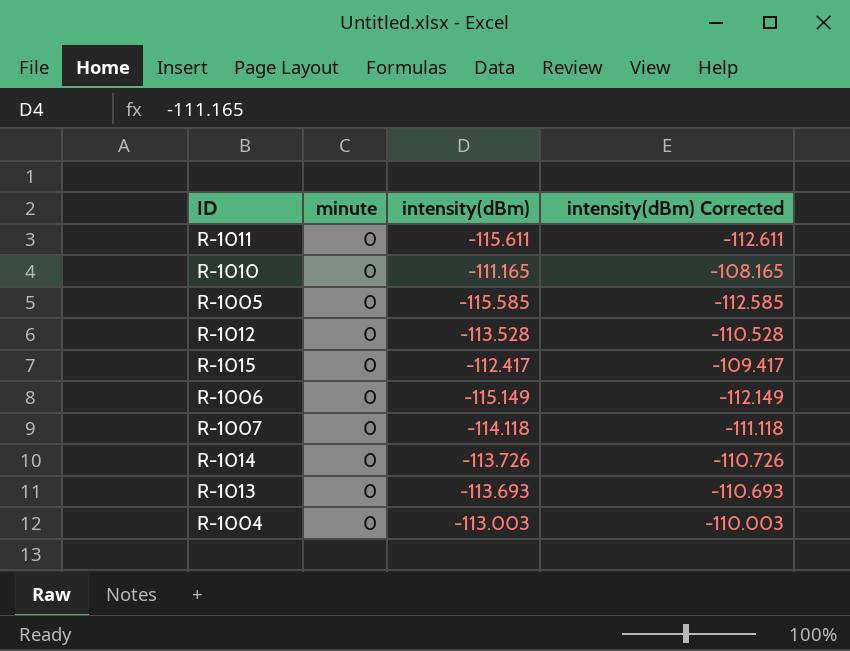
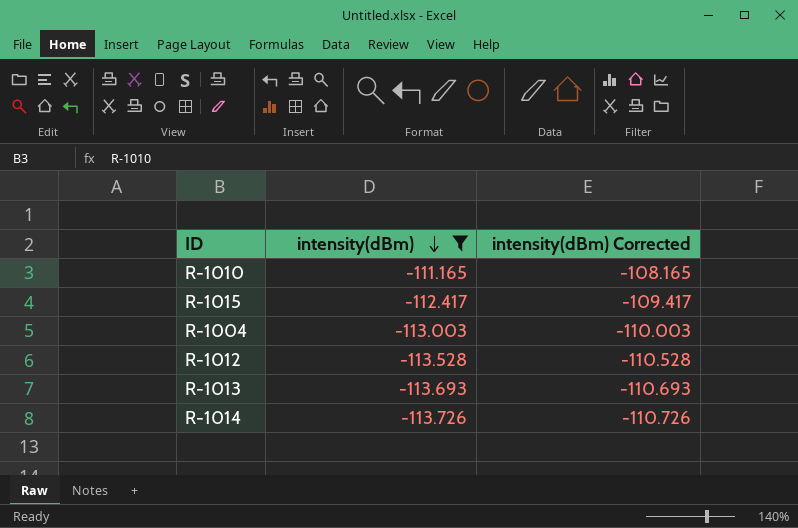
filter: none -> intensity(dBm) >= -113.726
row order: none -> intensity(dBm) descending
column minute | position: 2 -> none

